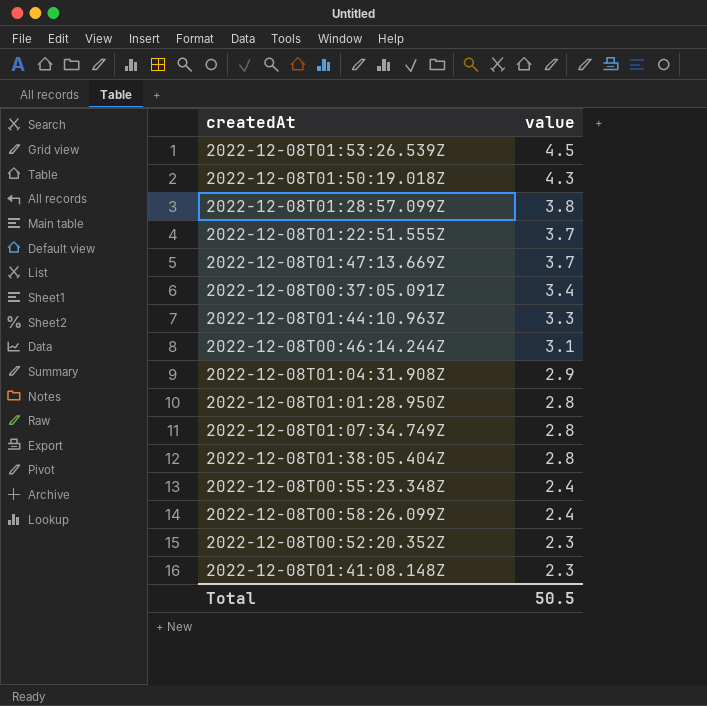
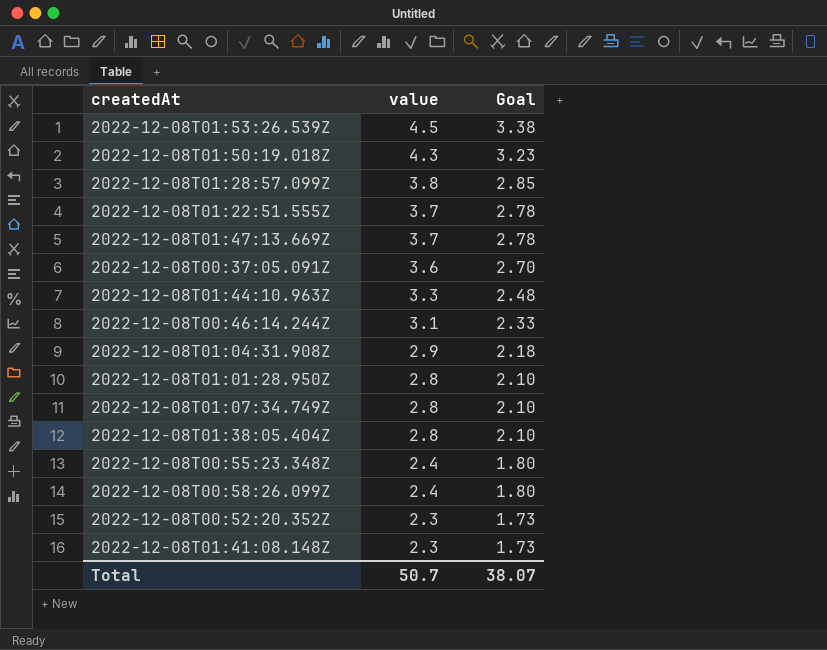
column Goal | formula: none -> [value] * 0.75
2022-12-08T00:37:05.091Z | value: 3.4 -> 3.6
Total | value: 50.5 -> 50.7

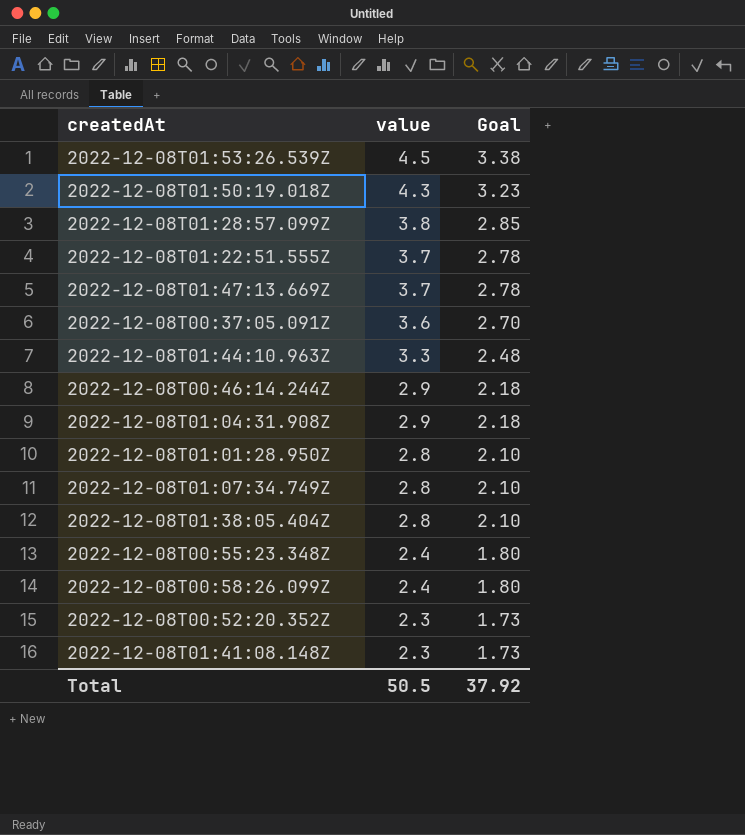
2022-12-08T00:46:14.244Z | value: 3.1 -> 2.9
2022-12-08T00:46:14.244Z | Goal: 2.33 -> 2.18
Total | value: 50.7 -> 50.5
Total | Goal: 38.07 -> 37.92

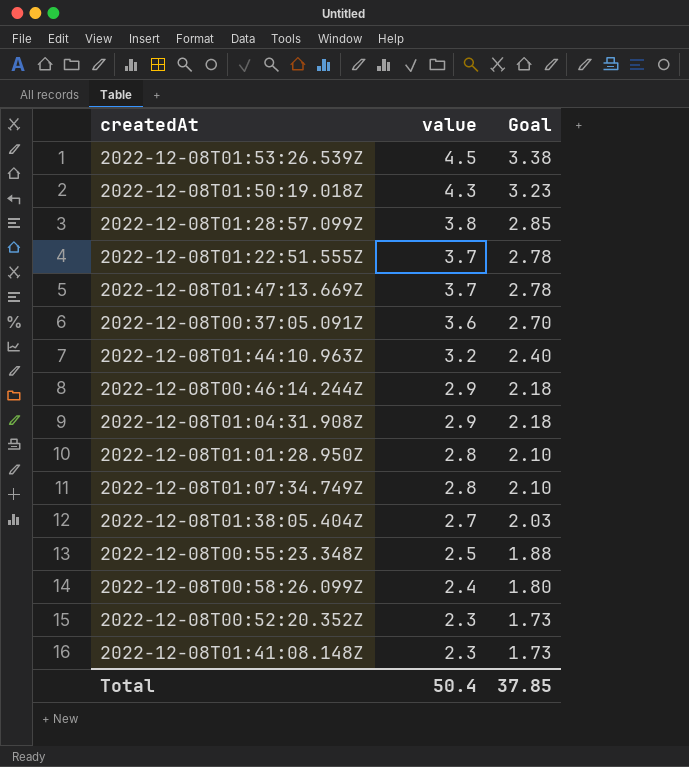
2022-12-08T01:44:10.963Z | value: 3.3 -> 3.2
2022-12-08T01:44:10.963Z | Goal: 2.48 -> 2.40
2022-12-08T01:38:05.404Z | value: 2.8 -> 2.7
2022-12-08T01:38:05.404Z | Goal: 2.10 -> 2.03
2022-12-08T00:55:23.348Z | value: 2.4 -> 2.5
2022-12-08T00:55:23.348Z | Goal: 1.80 -> 1.88
Total | value: 50.5 -> 50.4
Total | Goal: 37.92 -> 37.85

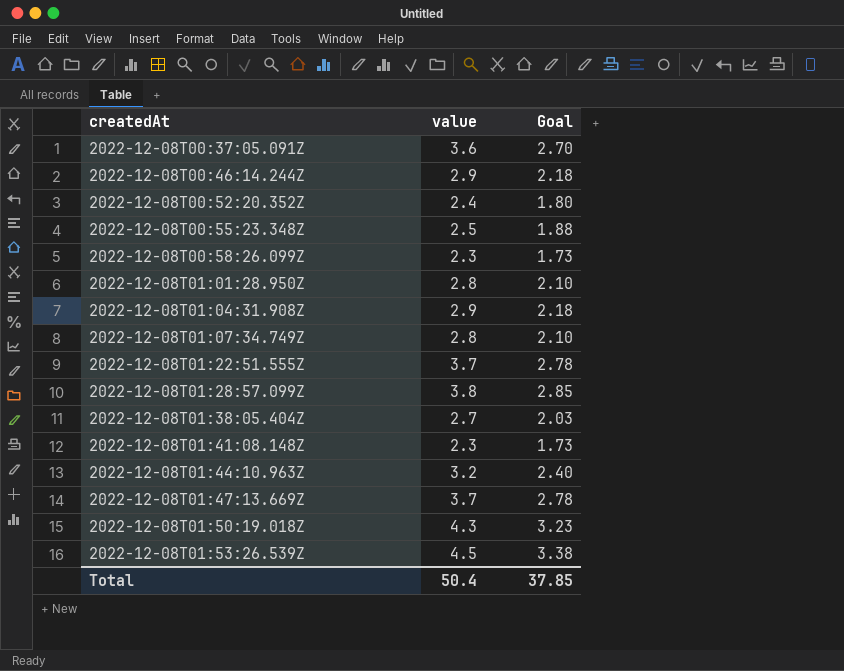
row order: value descending -> createdAt ascending
2022-12-08T00:52:20.352Z | value: 2.3 -> 2.4
2022-12-08T00:52:20.352Z | Goal: 1.73 -> 1.80
2022-12-08T00:58:26.099Z | value: 2.4 -> 2.3
2022-12-08T00:58:26.099Z | Goal: 1.80 -> 1.73

